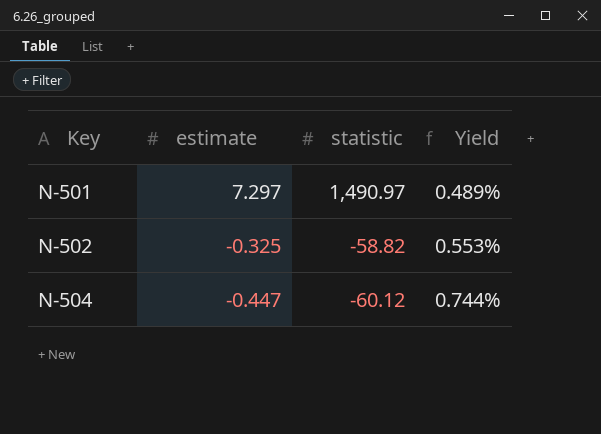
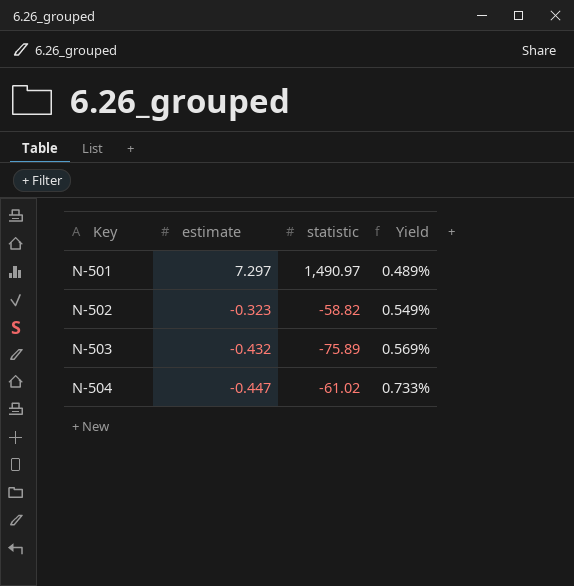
N-502 | estimate: -0.325 -> -0.323
N-502 | Yield: 0.553% -> 0.549%
row N-503: none -> -0.432 | -75.89 | 0.569%
N-504 | statistic: -60.12 -> -61.02
N-504 | Yield: 0.744% -> 0.733%

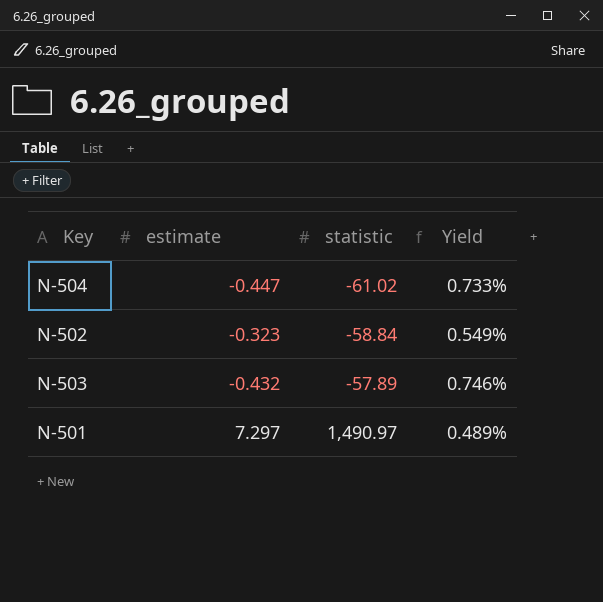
row order: Key ascending -> statistic ascending
N-502 | statistic: -58.82 -> -58.84
N-503 | statistic: -75.89 -> -57.89
N-503 | Yield: 0.569% -> 0.746%

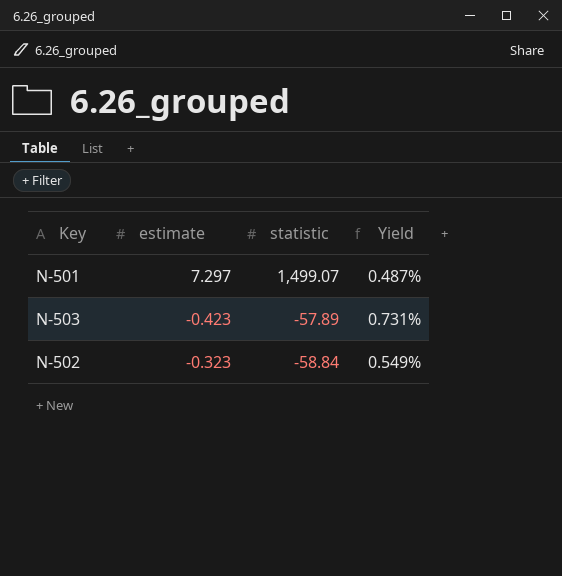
row order: statistic ascending -> statistic descending
row N-504: -0.447 | -61.02 | 0.733% -> none
N-501 | statistic: 1,490.97 -> 1,499.07
N-501 | Yield: 0.489% -> 0.487%
N-503 | estimate: -0.432 -> -0.423
N-503 | Yield: 0.746% -> 0.731%

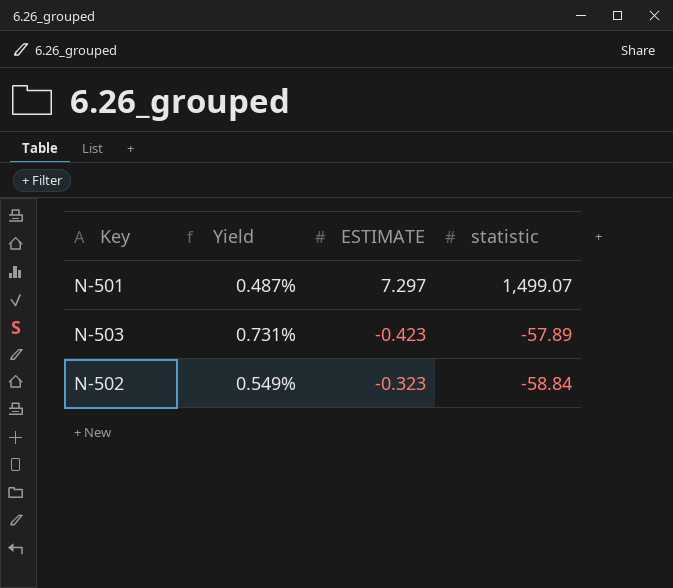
column Yield | position: 4 -> 2
column name: estimate -> ESTIMATE

